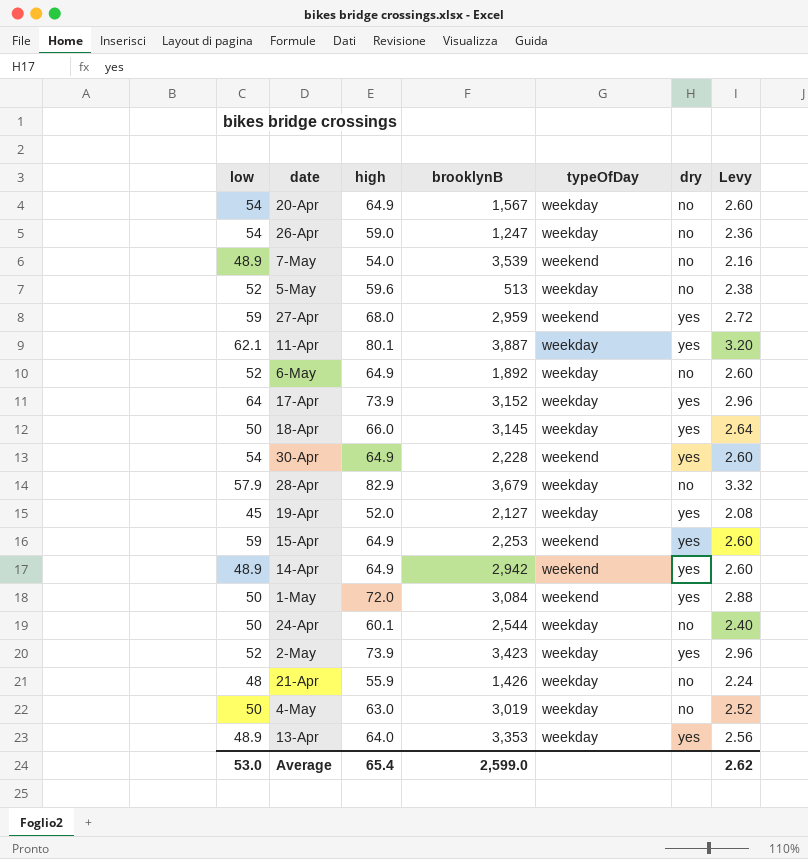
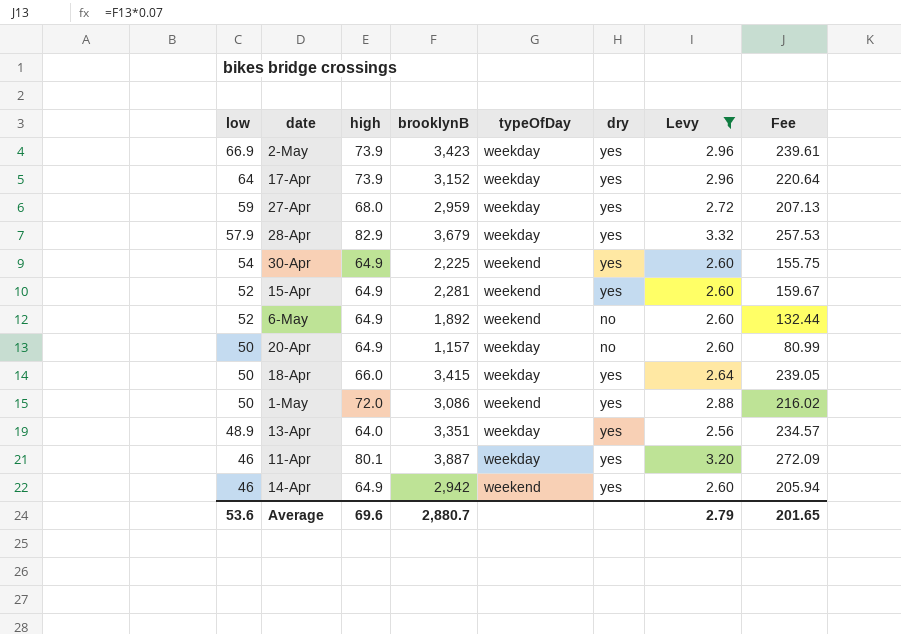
filter: none -> Levy >= 2.56
row order: none -> low descending
column Fee | formula: none -> [brooklynB] * 0.07
2-May | low: 52 -> 66.9
27-Apr | typeOfDay: weekend -> weekday
28-Apr | dry: no -> yes
30-Apr | brooklynB: 2,228 -> 2,225
15-Apr | low: 59 -> 52
15-Apr | brooklynB: 2,253 -> 2,281
6-May | typeOfDay: weekday -> weekend
20-Apr | low: 54 -> 50
20-Apr | brooklynB: 1,567 -> 1,157
18-Apr | brooklynB: 3,145 -> 3,415
1-May | brooklynB: 3,084 -> 3,086
13-Apr | brooklynB: 3,353 -> 3,351
11-Apr | low: 62.1 -> 46
14-Apr | low: 48.9 -> 46
Average | low: 53.0 -> 53.6
Average | high: 65.4 -> 69.6
Average | brooklynB: 2,599.0 -> 2,880.7
Average | Levy: 2.62 -> 2.79

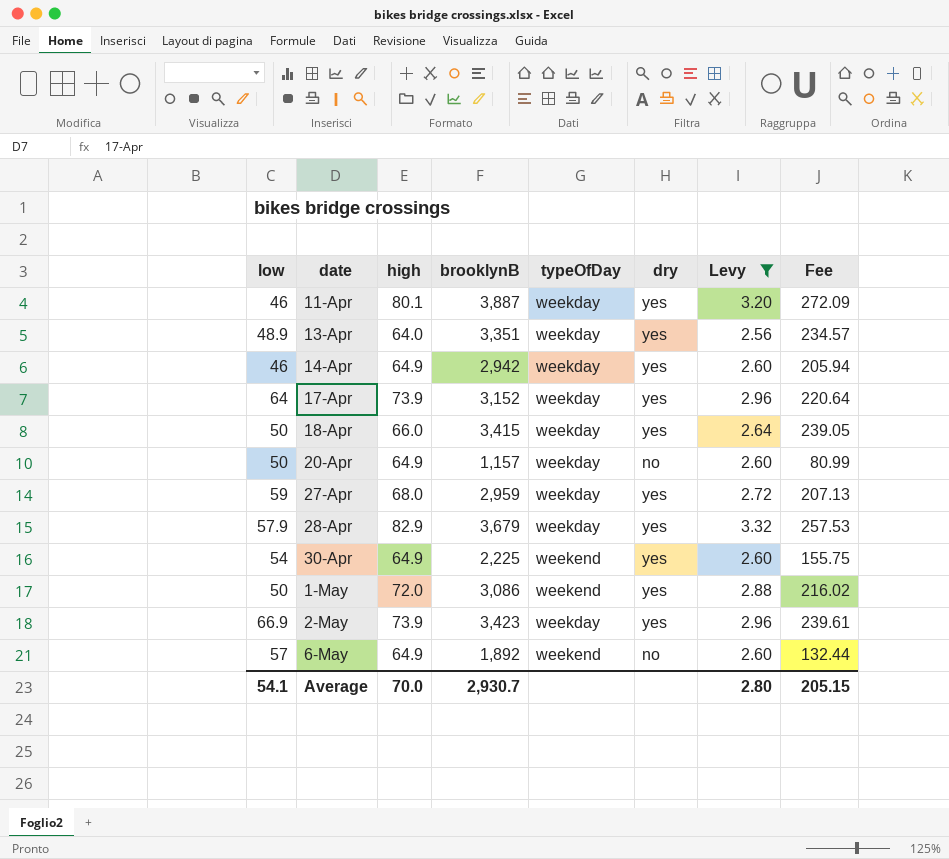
row order: low descending -> date ascending
row 15-Apr: 52 | 64.9 | 2,281 | weekend | yes | 2.60 | 159.67 -> none
14-Apr | typeOfDay: weekend -> weekday
6-May | low: 52 -> 57
Average | low: 53.6 -> 54.1
Average | high: 69.6 -> 70.0
Average | brooklynB: 2,880.7 -> 2,930.7
Average | Levy: 2.79 -> 2.80
Average | Fee: 201.65 -> 205.15

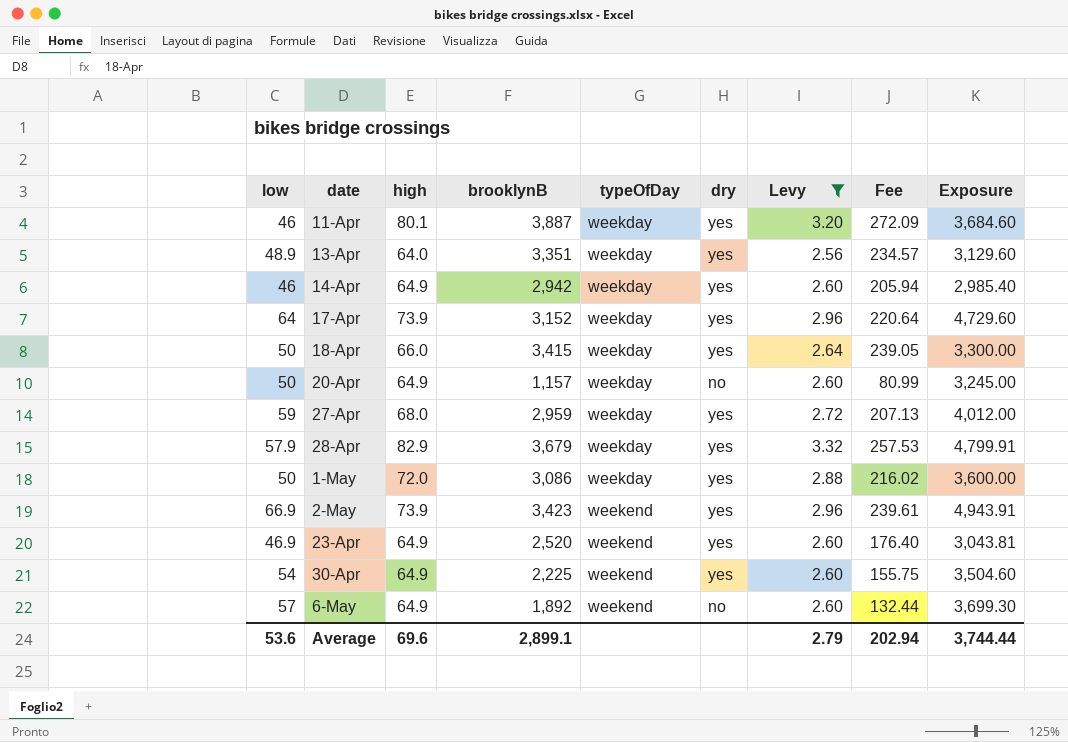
row order: date ascending -> typeOfDay ascending
column Exposure | formula: none -> [low] * [high]
1-May | typeOfDay: weekend -> weekday
2-May | typeOfDay: weekday -> weekend
row 23-Apr: none -> 46.9 | 64.9 | 2,520 | weekend | yes | 2.60 | 176.40 | 3,043.81
Average | low: 54.1 -> 53.6
Average | high: 70.0 -> 69.6
Average | brooklynB: 2,930.7 -> 2,899.1
Average | Levy: 2.80 -> 2.79
Average | Fee: 205.15 -> 202.94

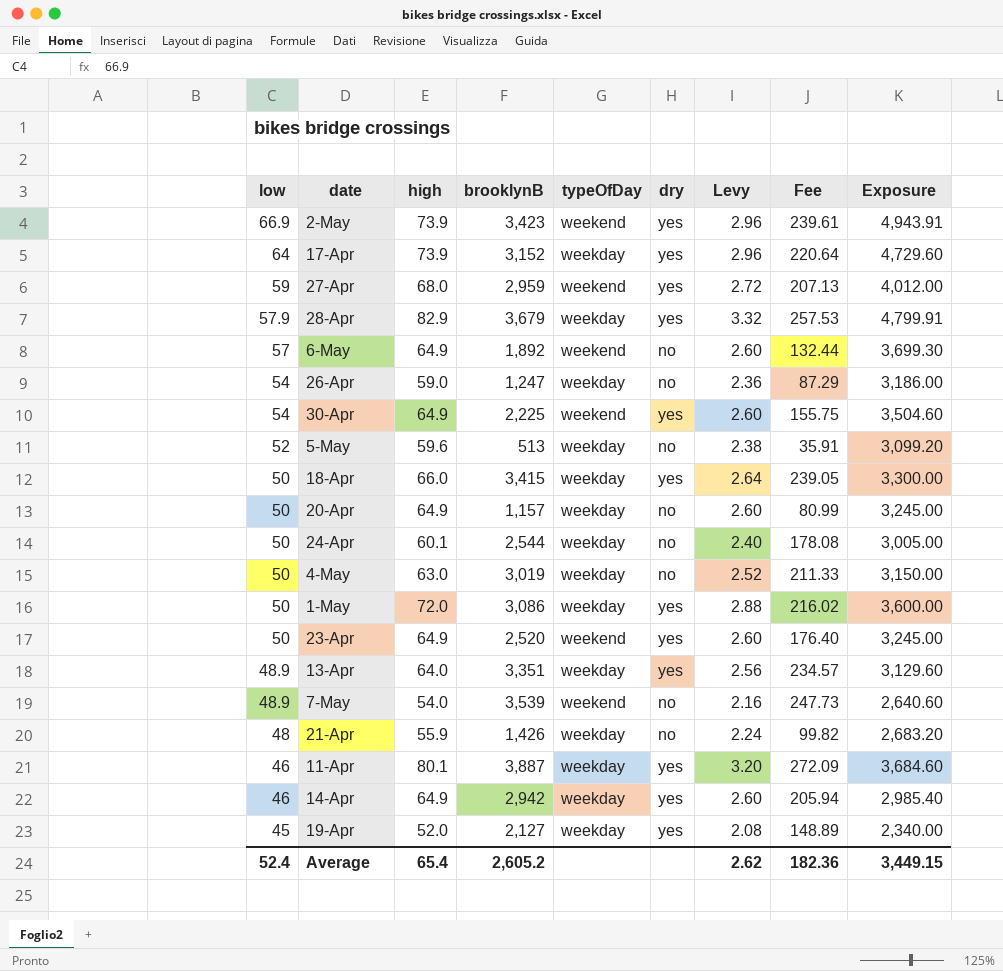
filter: Levy >= 2.56 -> none
row order: typeOfDay ascending -> low descending
27-Apr | typeOfDay: weekday -> weekend
23-Apr | low: 46.9 -> 50
23-Apr | Exposure: 3,043.81 -> 3,245.00
Average | low: 53.6 -> 52.4
Average | high: 69.6 -> 65.4
Average | brooklynB: 2,899.1 -> 2,605.2
Average | Levy: 2.79 -> 2.62
Average | Fee: 202.94 -> 182.36
Average | Exposure: 3,744.44 -> 3,449.15

